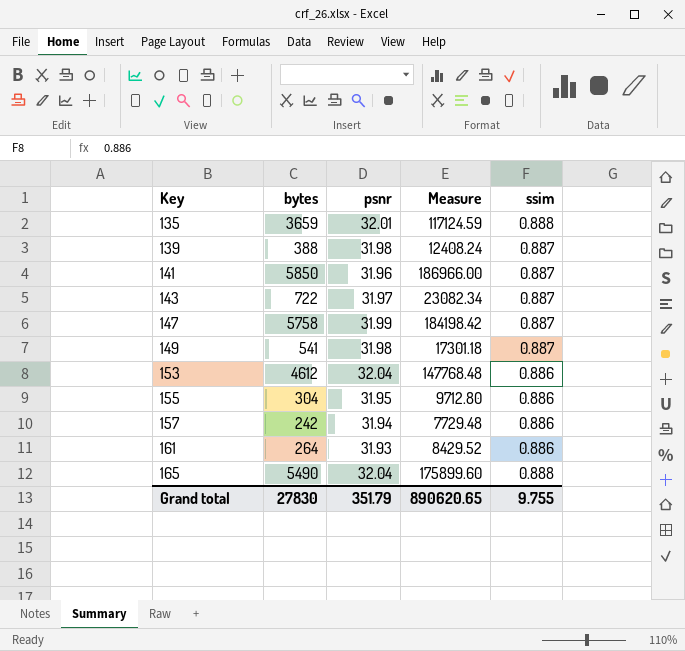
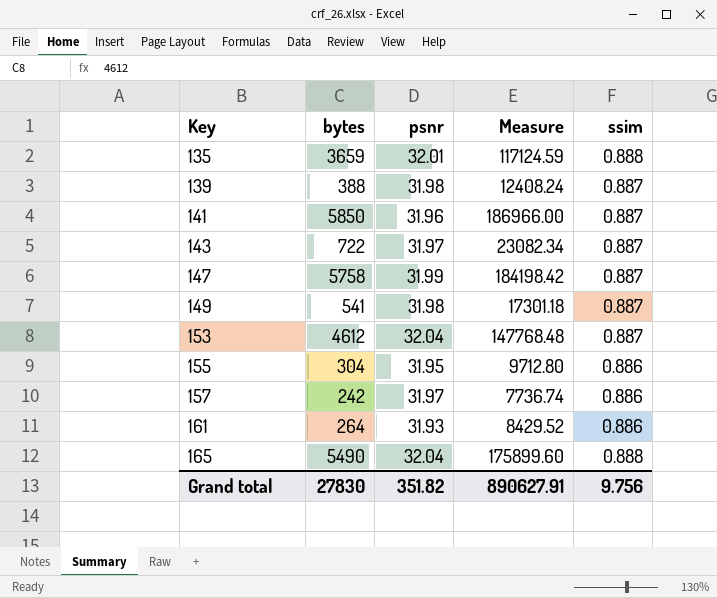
153 | ssim: 0.886 -> 0.887
157 | psnr: 31.94 -> 31.97
157 | Measure: 7729.48 -> 7736.74
Grand total | psnr: 351.79 -> 351.82
Grand total | Measure: 890620.65 -> 890627.91
Grand total | ssim: 9.755 -> 9.756

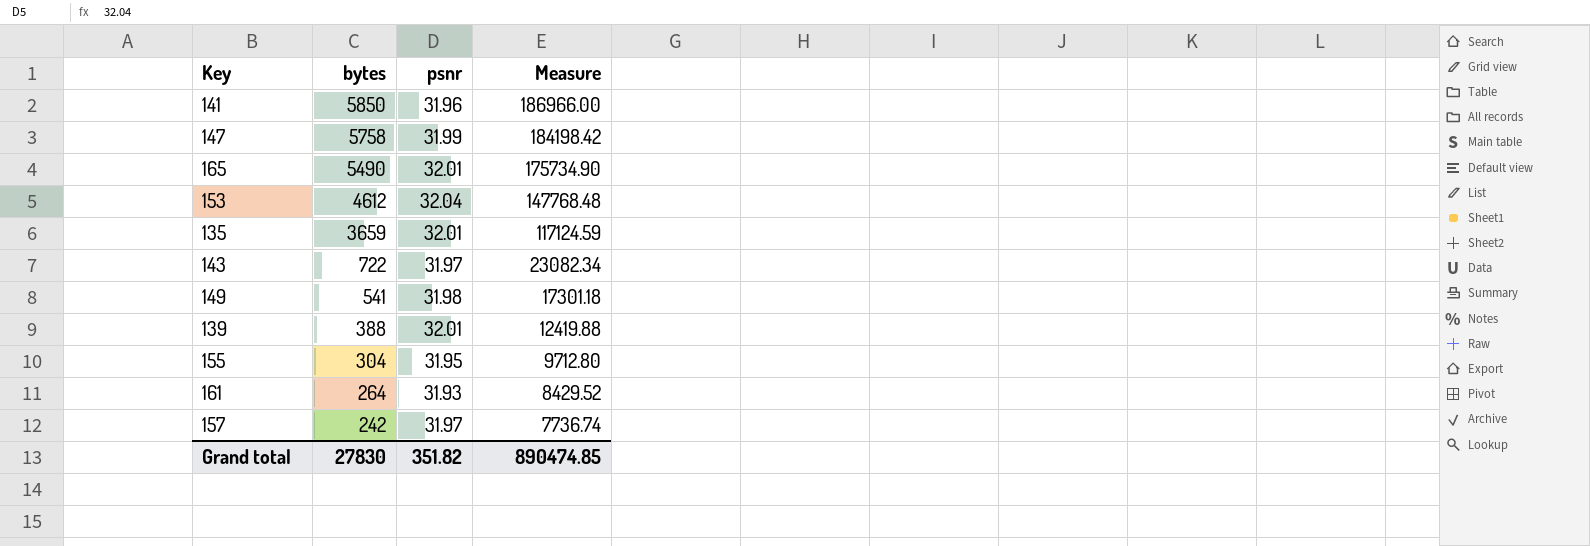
row order: Key ascending -> bytes descending
column ssim | position: 5 -> none
165 | psnr: 32.04 -> 32.01
165 | Measure: 175899.60 -> 175734.90
139 | psnr: 31.98 -> 32.01
139 | Measure: 12408.24 -> 12419.88
Grand total | Measure: 890627.91 -> 890474.85

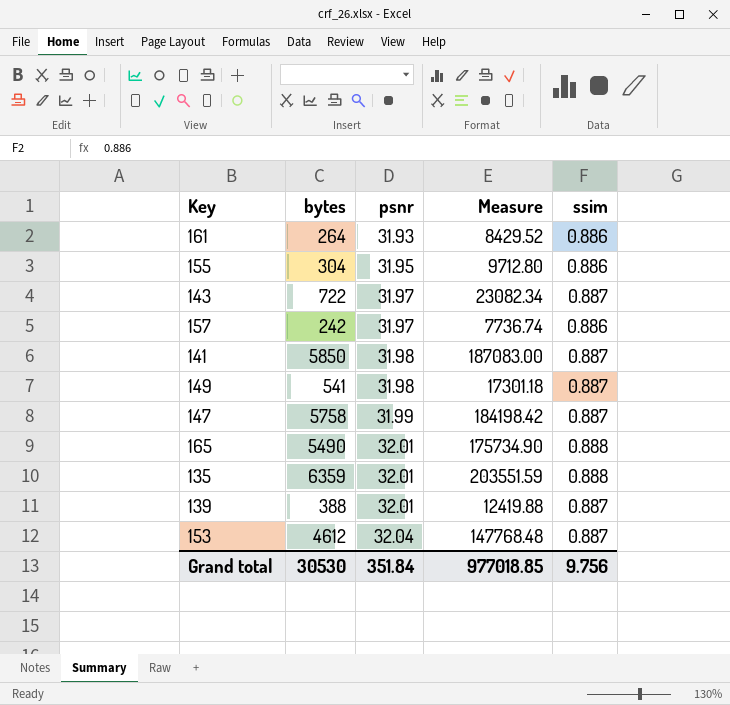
row order: bytes descending -> psnr ascending
column ssim | position: none -> 5
141 | psnr: 31.96 -> 31.98
141 | Measure: 186966.00 -> 187083.00
135 | bytes: 3659 -> 6359
135 | Measure: 117124.59 -> 203551.59
Grand total | bytes: 27830 -> 30530
Grand total | psnr: 351.82 -> 351.84
Grand total | Measure: 890474.85 -> 977018.85

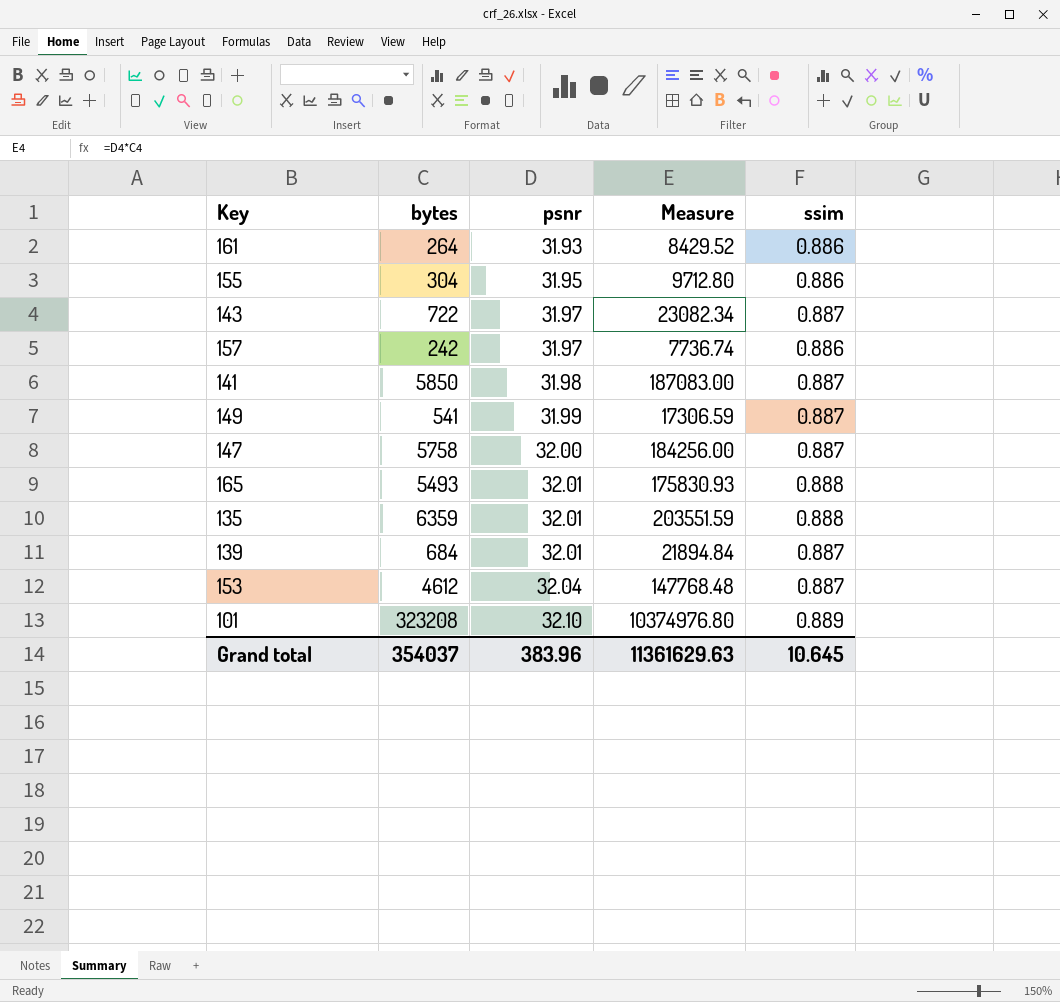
149 | psnr: 31.98 -> 31.99
149 | Measure: 17301.18 -> 17306.59
147 | psnr: 31.99 -> 32.00
147 | Measure: 184198.42 -> 184256.00
165 | bytes: 5490 -> 5493
165 | Measure: 175734.90 -> 175830.93
139 | bytes: 388 -> 684
139 | Measure: 12419.88 -> 21894.84
row 101: none -> 323208 | 32.10 | 10374976.80 | 0.889
Grand total | bytes: 30530 -> 354037
Grand total | psnr: 351.84 -> 383.96
Grand total | Measure: 977018.85 -> 11361629.63
Grand total | ssim: 9.756 -> 10.645

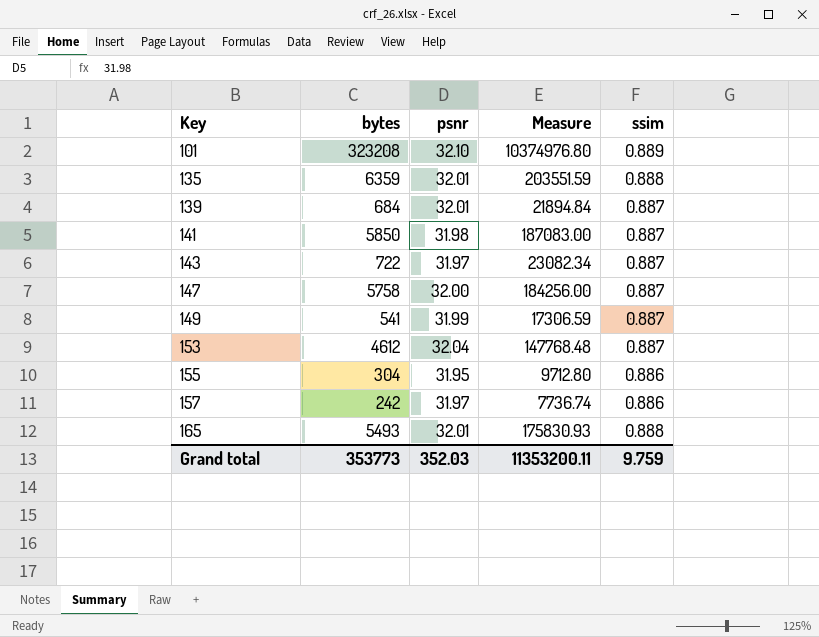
row order: psnr ascending -> Key ascending
row 161: 264 | 31.93 | 8429.52 | 0.886 -> none
Grand total | bytes: 354037 -> 353773
Grand total | psnr: 383.96 -> 352.03
Grand total | Measure: 11361629.63 -> 11353200.11
Grand total | ssim: 10.645 -> 9.759

